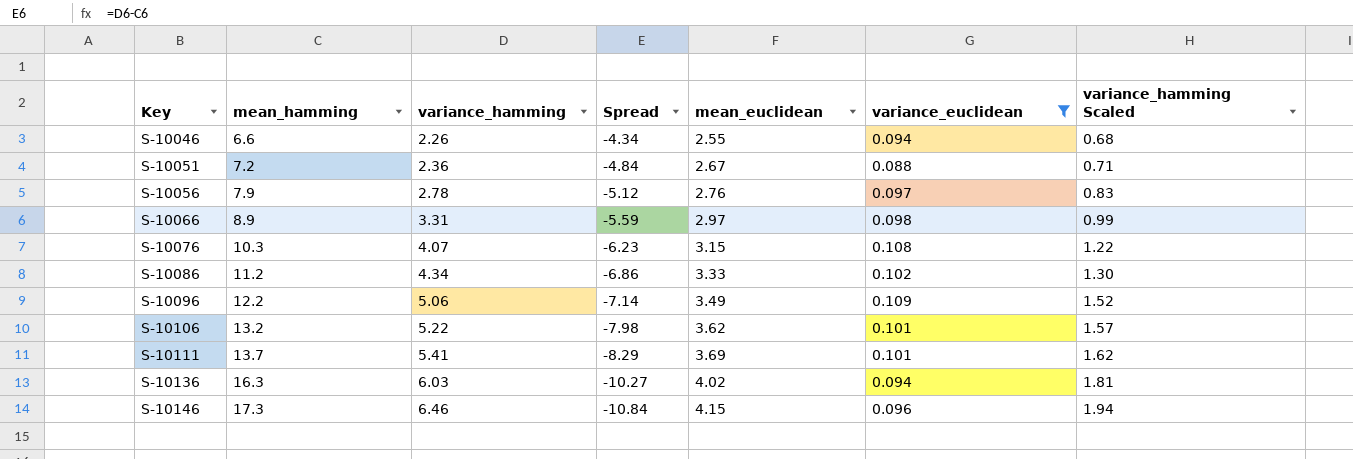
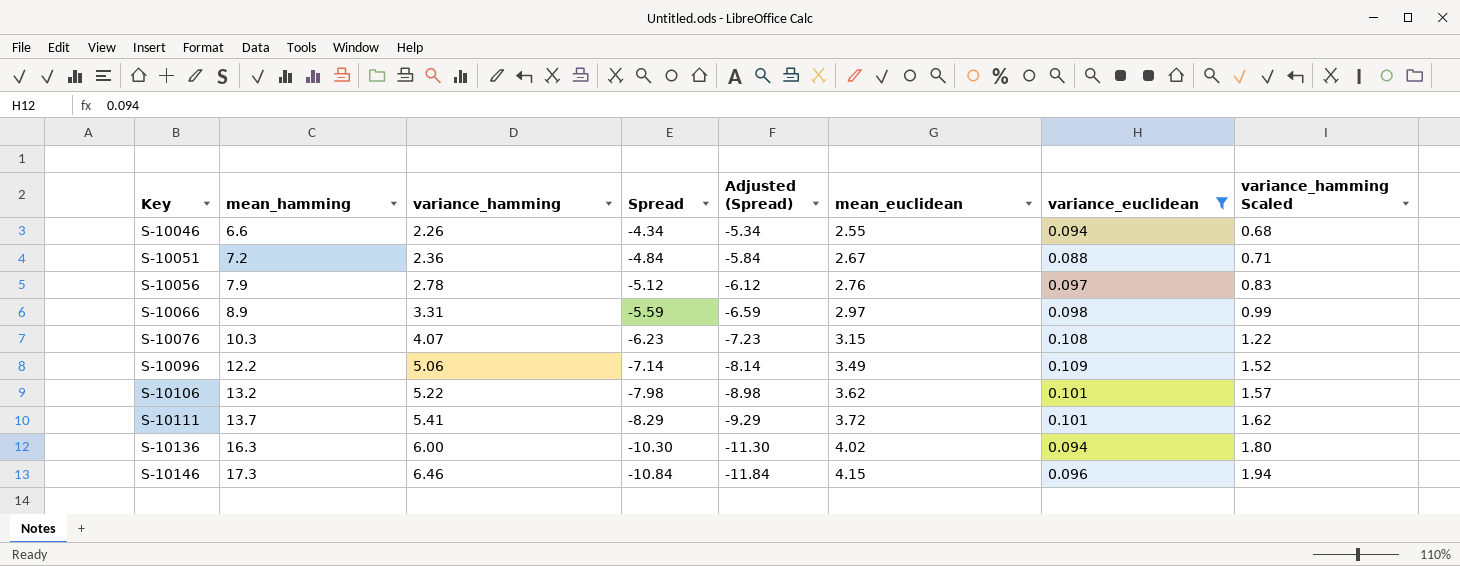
column Adjusted (Spread) | formula: none -> [Spread] - 1
row S-10086: 11.2 | 4.34 | -6.86 | 3.33 | 0.102 | 1.30 -> none
S-10111 | mean_euclidean: 3.69 -> 3.72
S-10136 | variance_hamming: 6.03 -> 6.00
S-10136 | Spread: -10.27 -> -10.30
S-10136 | variance_hamming Scaled: 1.81 -> 1.80

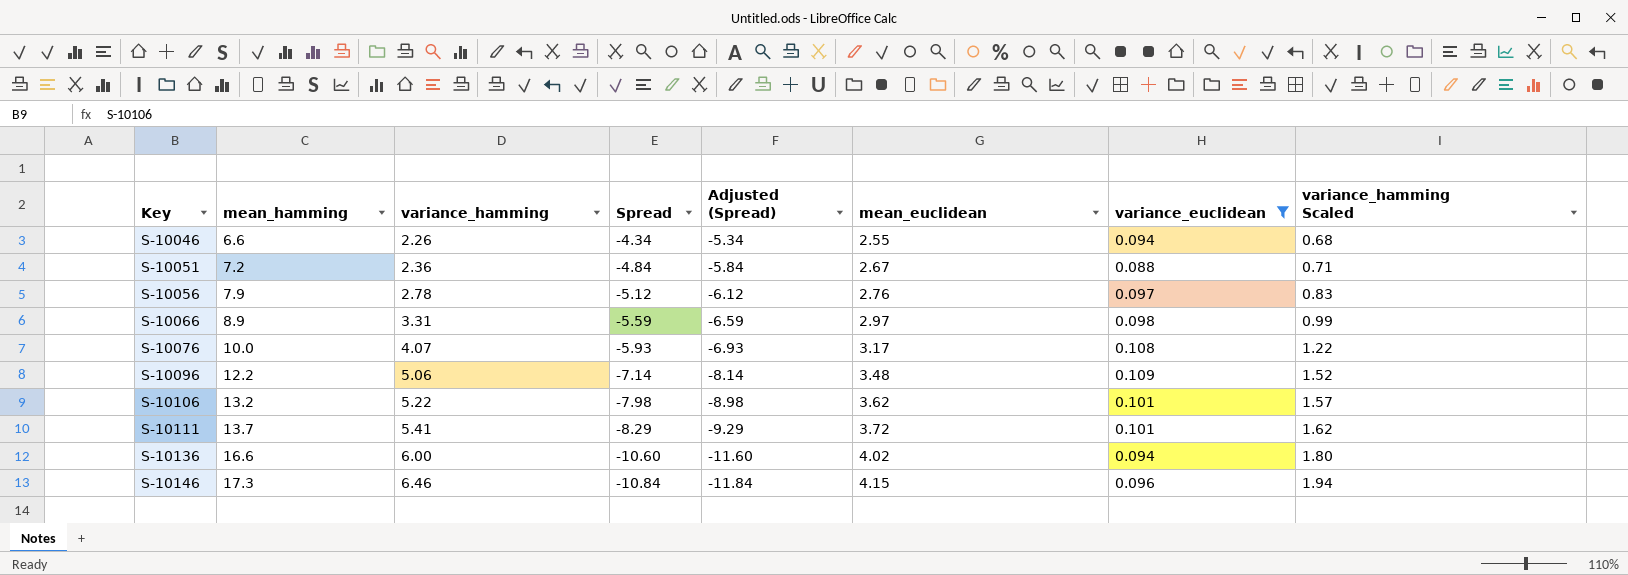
S-10076 | mean_hamming: 10.3 -> 10.0
S-10076 | Spread: -6.23 -> -5.93
S-10076 | Adjusted (Spread): -7.23 -> -6.93
S-10076 | mean_euclidean: 3.15 -> 3.17
S-10096 | mean_euclidean: 3.49 -> 3.48
S-10136 | mean_hamming: 16.3 -> 16.6
S-10136 | Spread: -10.30 -> -10.60
S-10136 | Adjusted (Spread): -11.30 -> -11.60

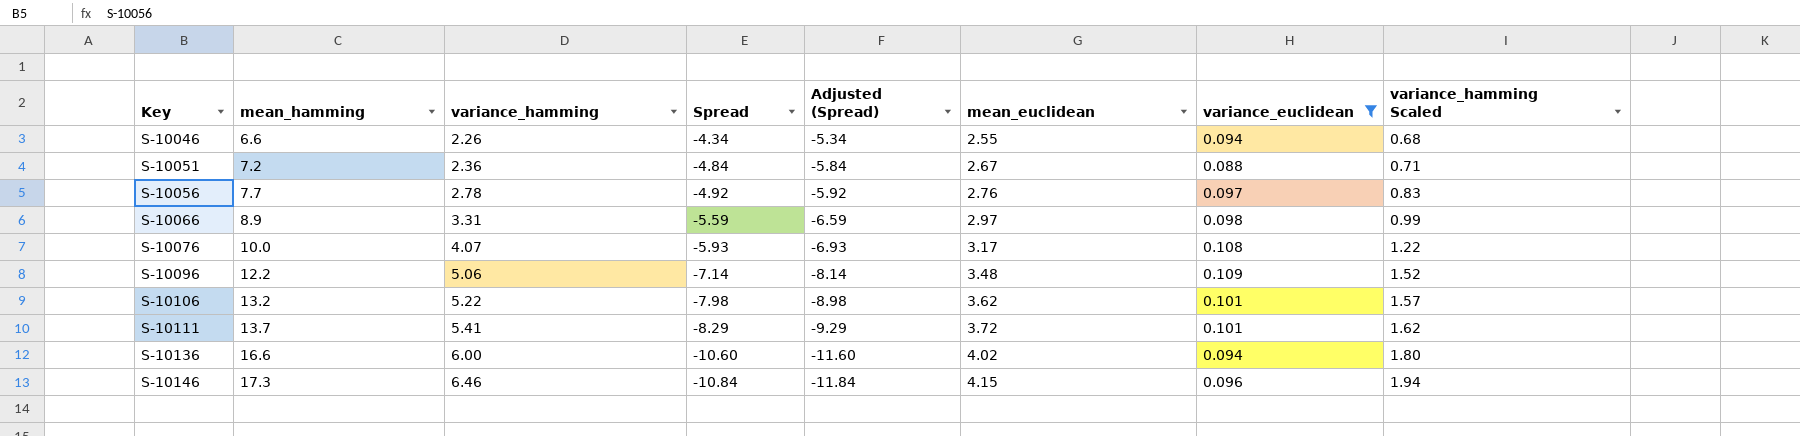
S-10056 | mean_hamming: 7.9 -> 7.7
S-10056 | Spread: -5.12 -> -4.92
S-10056 | Adjusted (Spread): -6.12 -> -5.92

